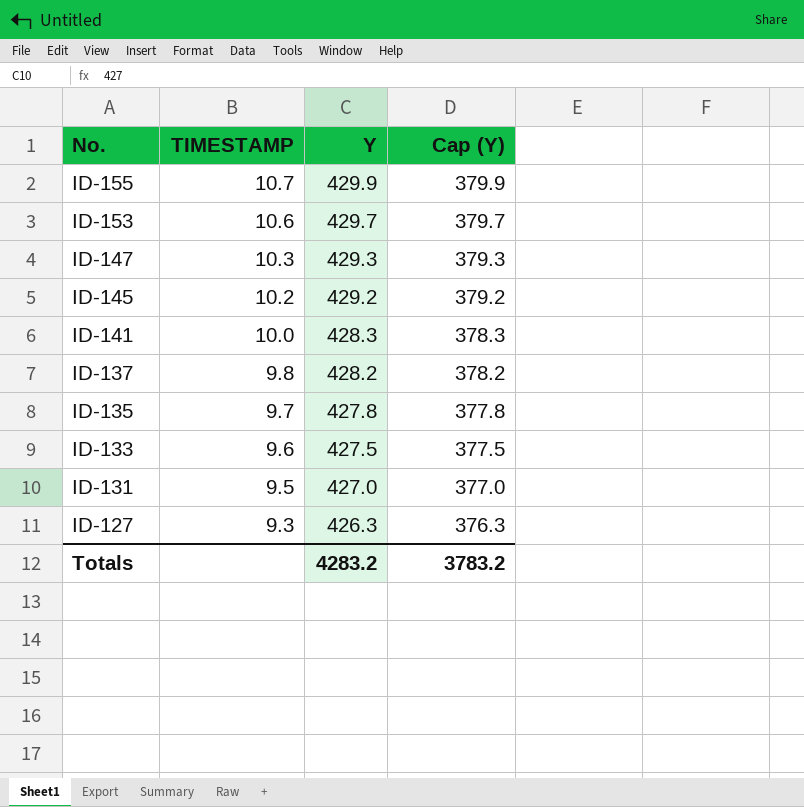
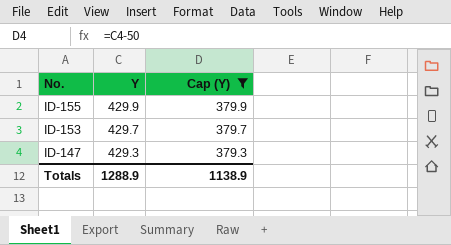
filter: none -> Cap (Y) >= 379.3
column TIMESTAMP | position: 2 -> none
Totals | Y: 4283.2 -> 1288.9
Totals | Cap (Y): 3783.2 -> 1138.9

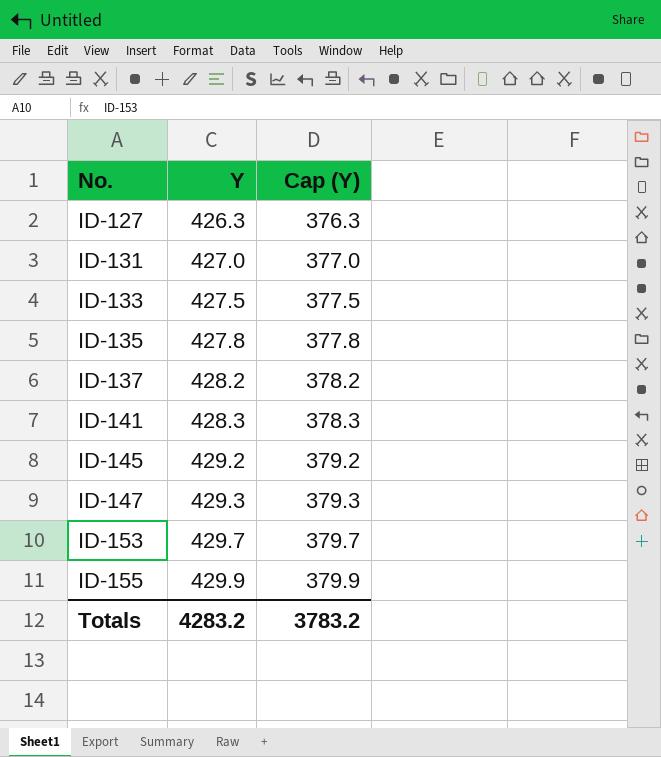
filter: Cap (Y) >= 379.3 -> none
row order: No. descending -> No. ascending
Totals | Y: 1288.9 -> 4283.2
Totals | Cap (Y): 1138.9 -> 3783.2

